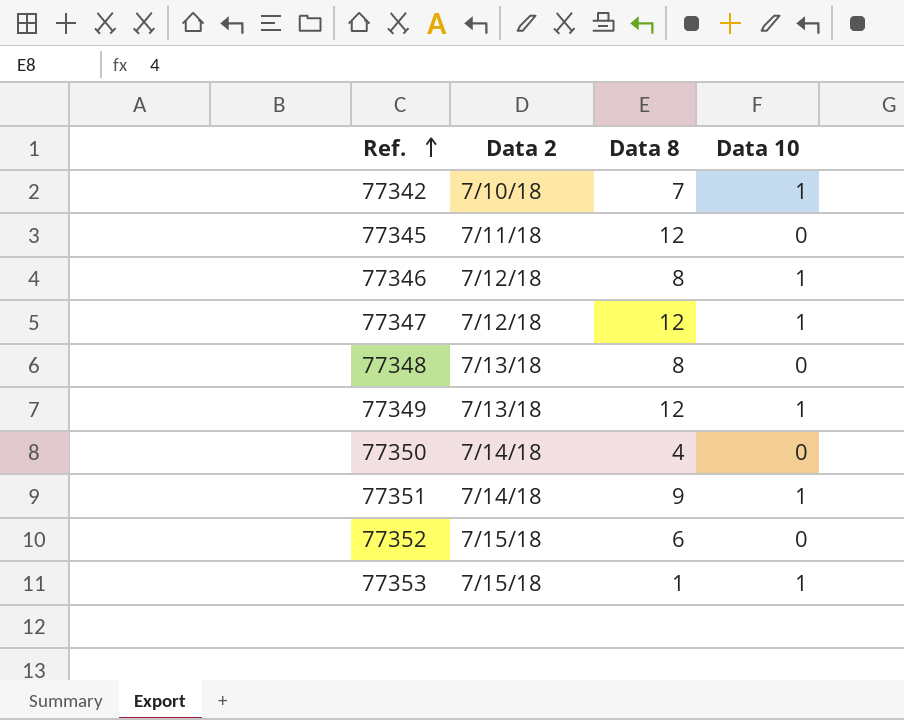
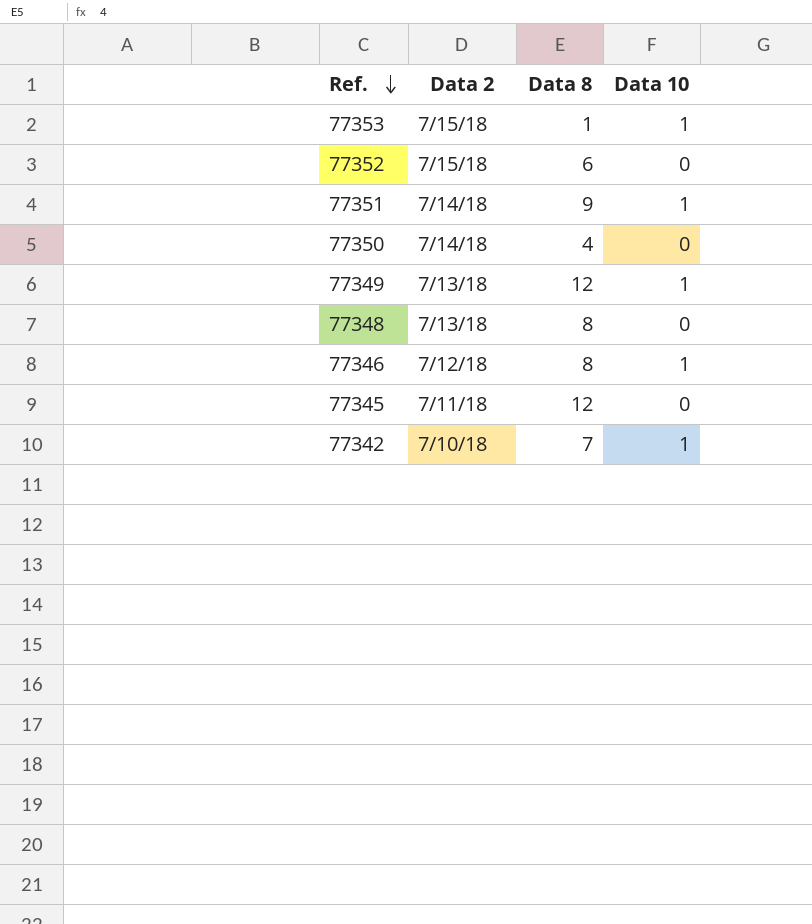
row order: Ref. ascending -> Ref. descending
row 77347: 7/12/18 | 12 | 1 -> none

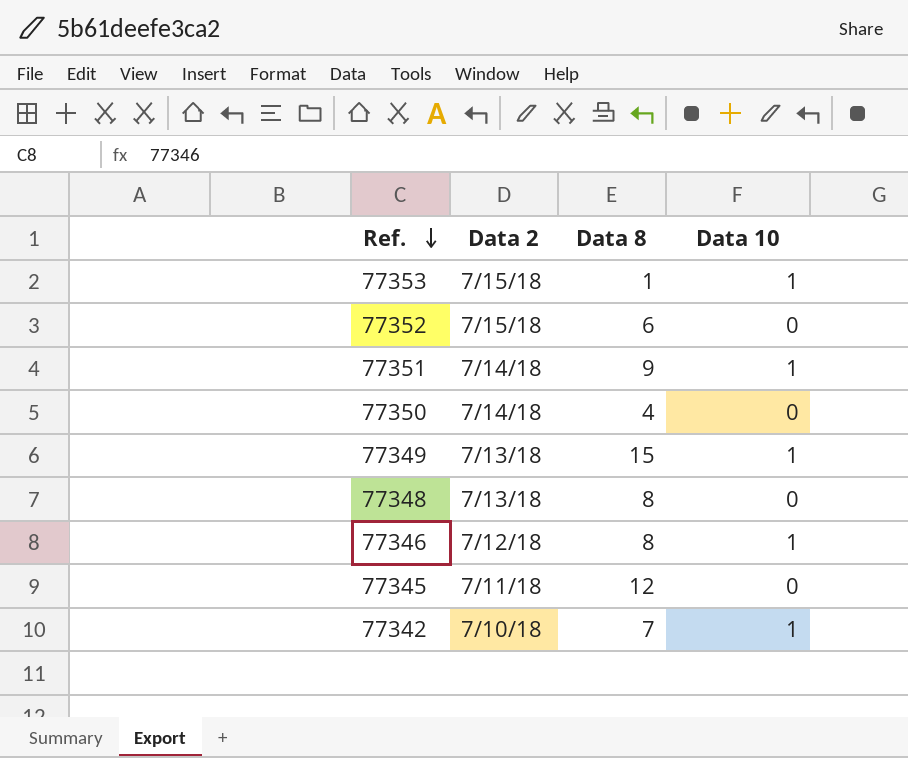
77349 | Data 8: 12 -> 15

